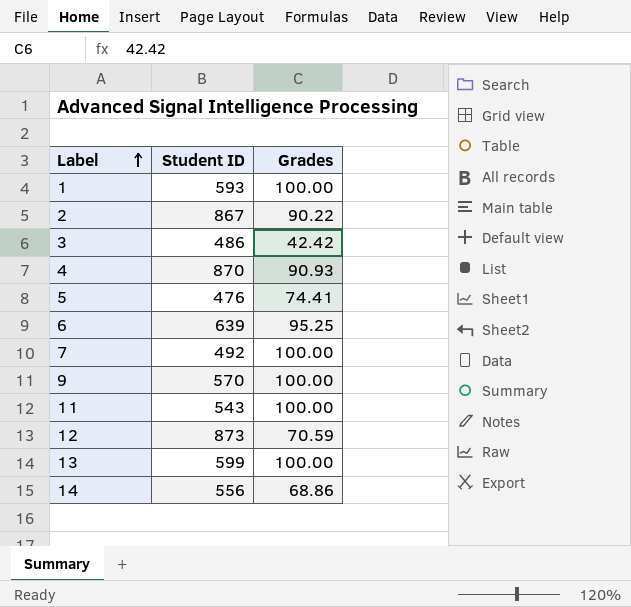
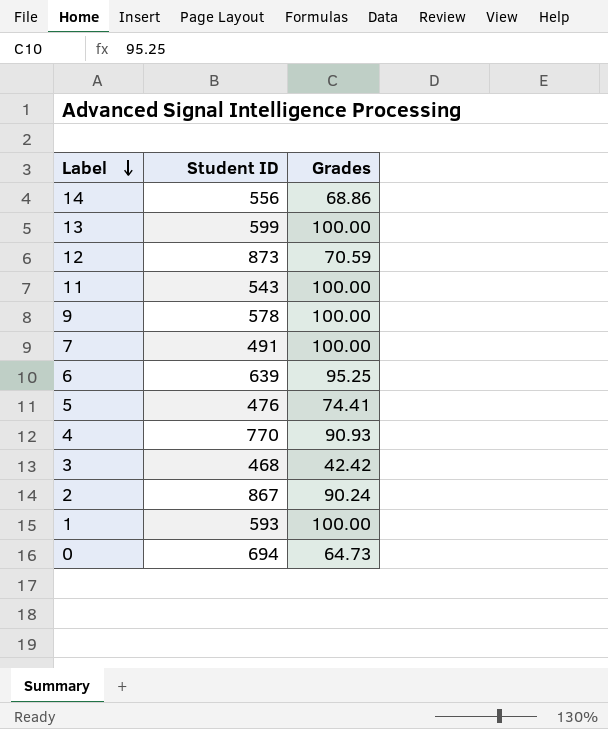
row order: Label ascending -> Label descending
9 | Student ID: 570 -> 578
7 | Student ID: 492 -> 491
4 | Student ID: 870 -> 770
3 | Student ID: 486 -> 468
2 | Grades: 90.22 -> 90.24
row 0: none -> 694 | 64.73

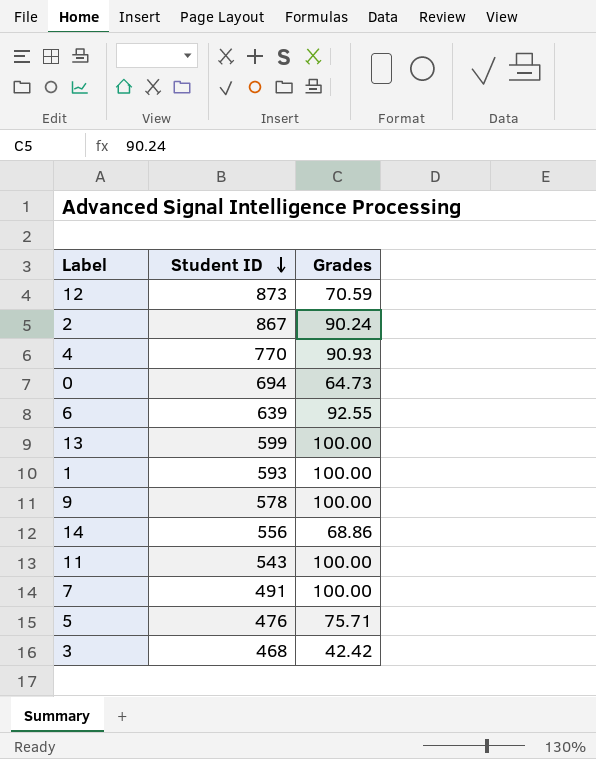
row order: Label descending -> Student ID descending
6 | Grades: 95.25 -> 92.55
5 | Grades: 74.41 -> 75.71

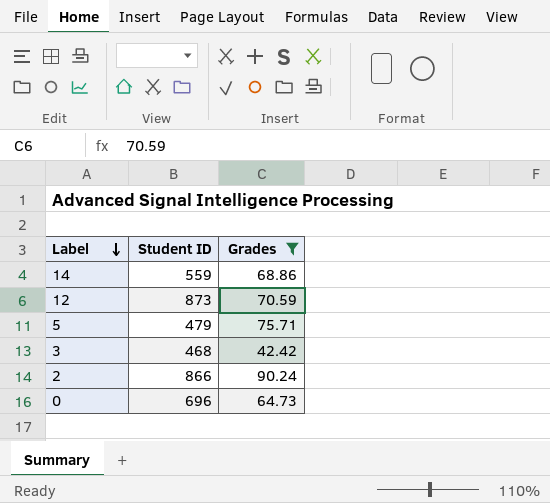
filter: none -> Grades <= 90.24
row order: Student ID descending -> Label descending
14 | Student ID: 556 -> 559
5 | Student ID: 476 -> 479
2 | Student ID: 867 -> 866
0 | Student ID: 694 -> 696

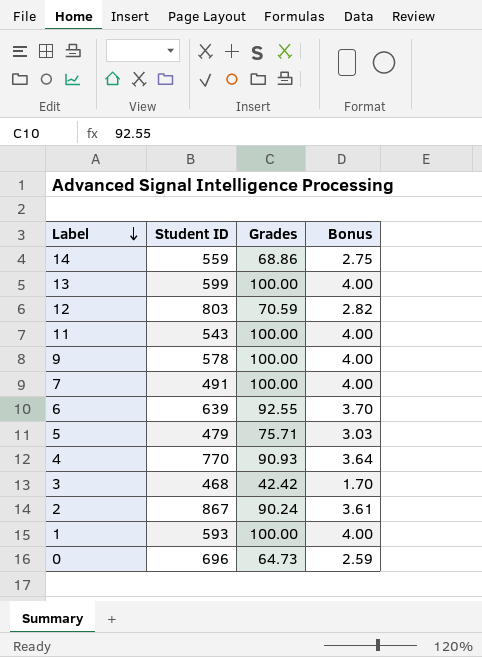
filter: Grades <= 90.24 -> none
column Bonus | formula: none -> [Grades] * 0.04
12 | Student ID: 873 -> 803
2 | Student ID: 866 -> 867

